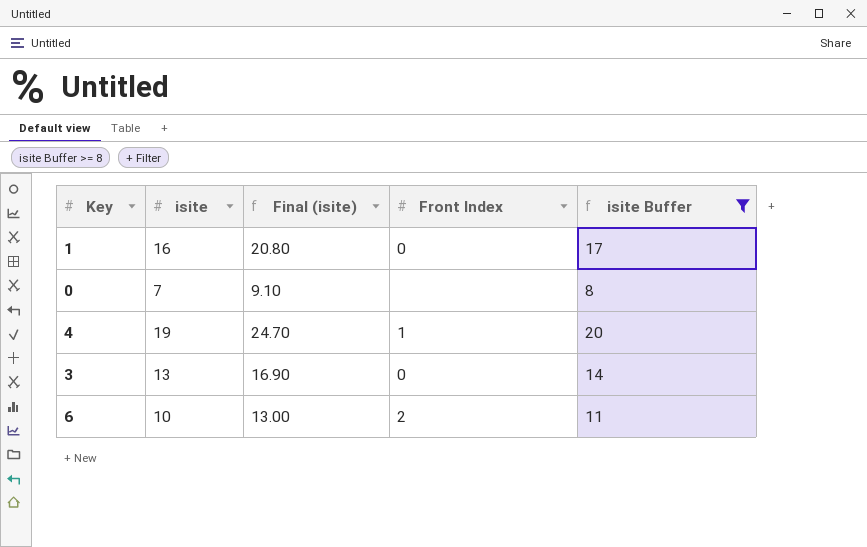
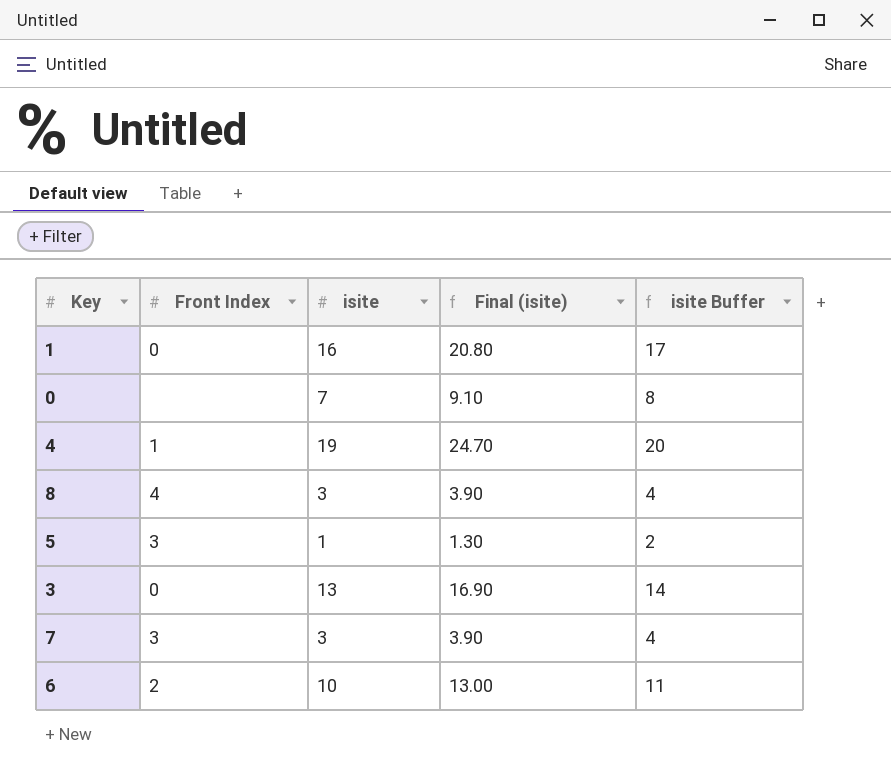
filter: isite Buffer >= 8 -> none
column Front Index | position: 4 -> 2

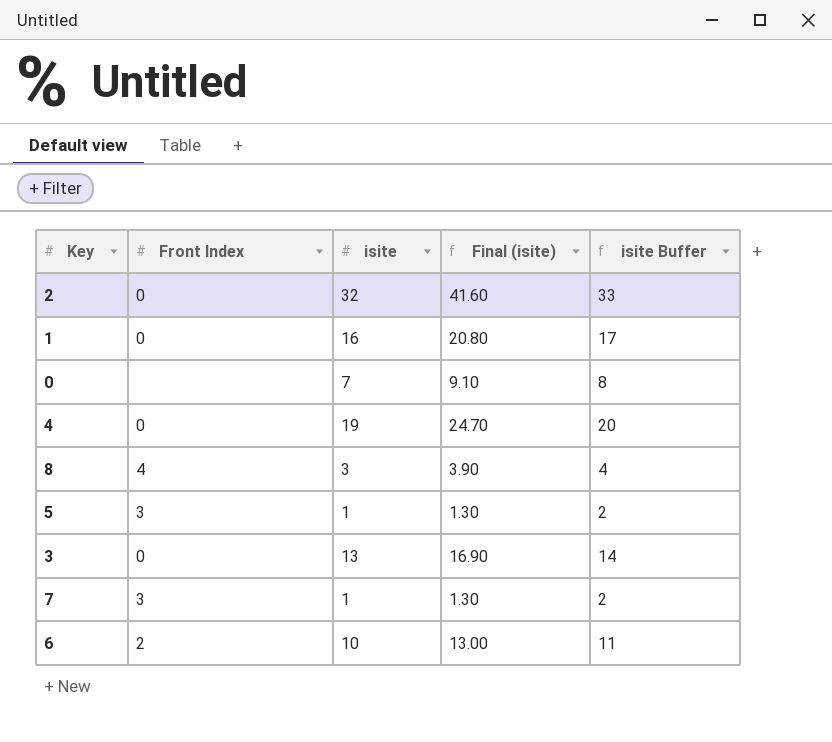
row 2: none -> 0 | 32 | 41.60 | 33
4 | Front Index: 1 -> 0
7 | isite: 3 -> 1
7 | Final (isite): 3.90 -> 1.30
7 | isite Buffer: 4 -> 2

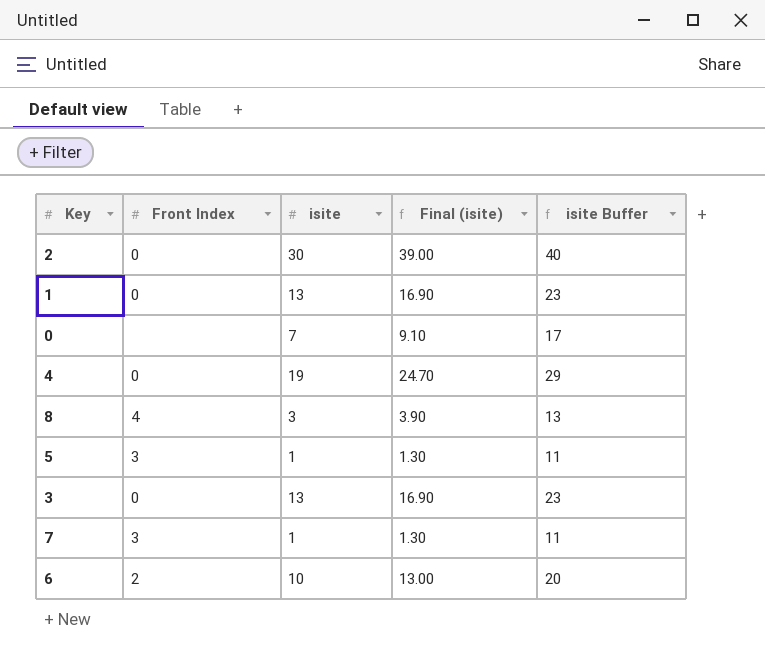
column isite Buffer | formula: [isite] + 1 -> [isite] + 10
2 | isite: 32 -> 30
2 | Final (isite): 41.60 -> 39.00
1 | isite: 16 -> 13
1 | Final (isite): 20.80 -> 16.90

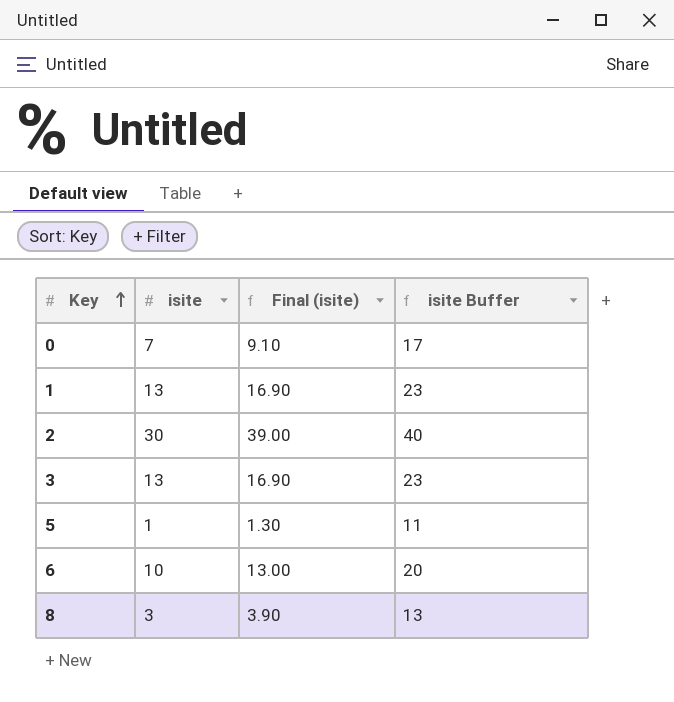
row order: none -> Key ascending
column Front Index | position: 2 -> none
row 4: 0 | 19 | 24.70 | 29 -> none
row 7: 3 | 1 | 1.30 | 11 -> none

